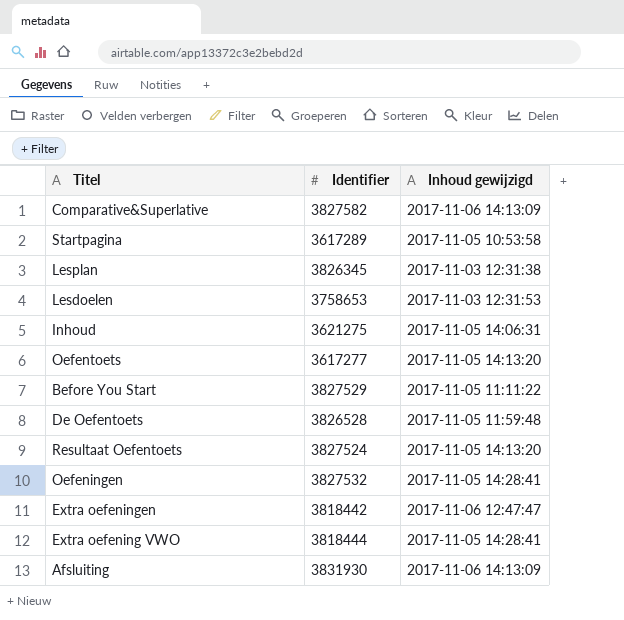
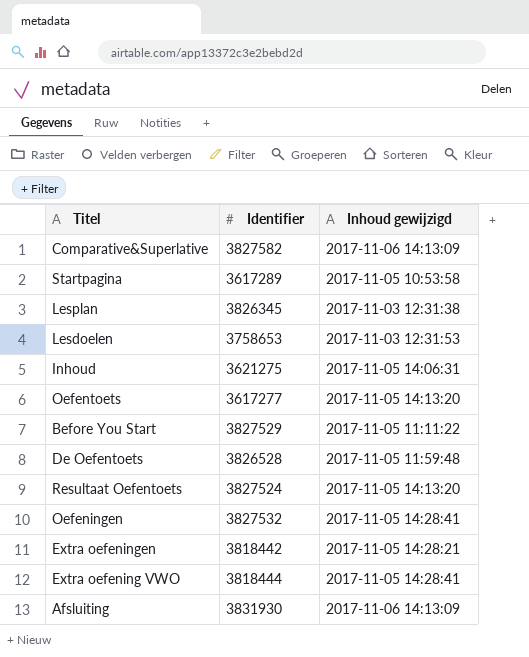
Extra oefeningen | Inhoud gewijzigd: 2017-11-06 12:47:47 -> 2017-11-05 14:28:21

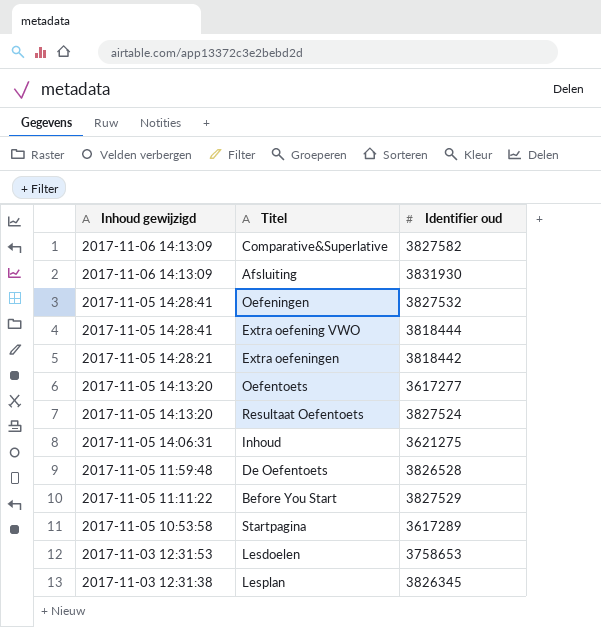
row order: none -> Inhoud gewijzigd descending
column Inhoud gewijzigd | position: 3 -> 1
column name: Identifier -> Identifier oud

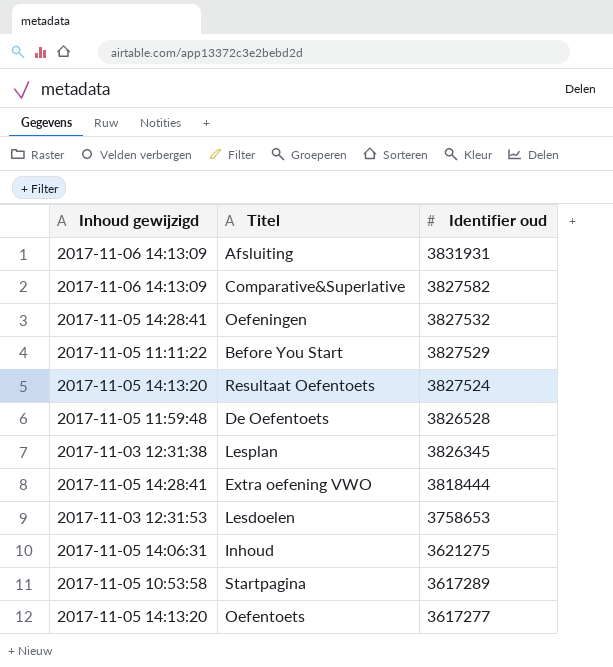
row order: Inhoud gewijzigd descending -> Identifier oud descending
row Extra oefeningen: 2017-11-05 14:28:21 | 3818442 -> none
Afsluiting | Identifier oud: 3831930 -> 3831931

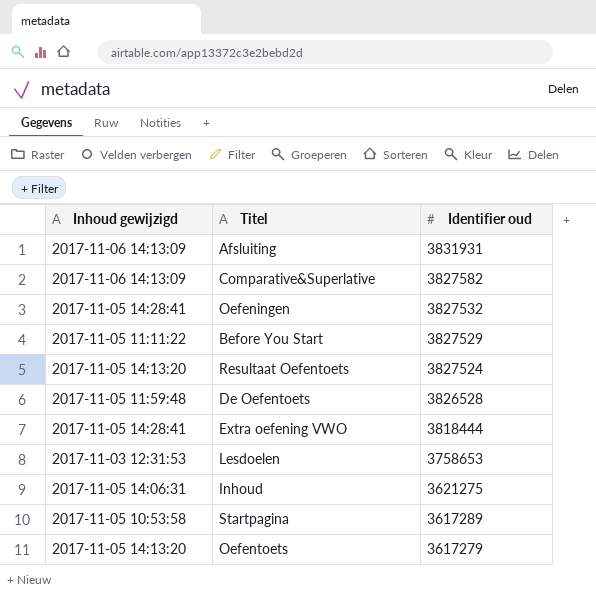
row Lesplan: 2017-11-03 12:31:38 | 3826345 -> none
Oefentoets | Identifier oud: 3617277 -> 3617279

